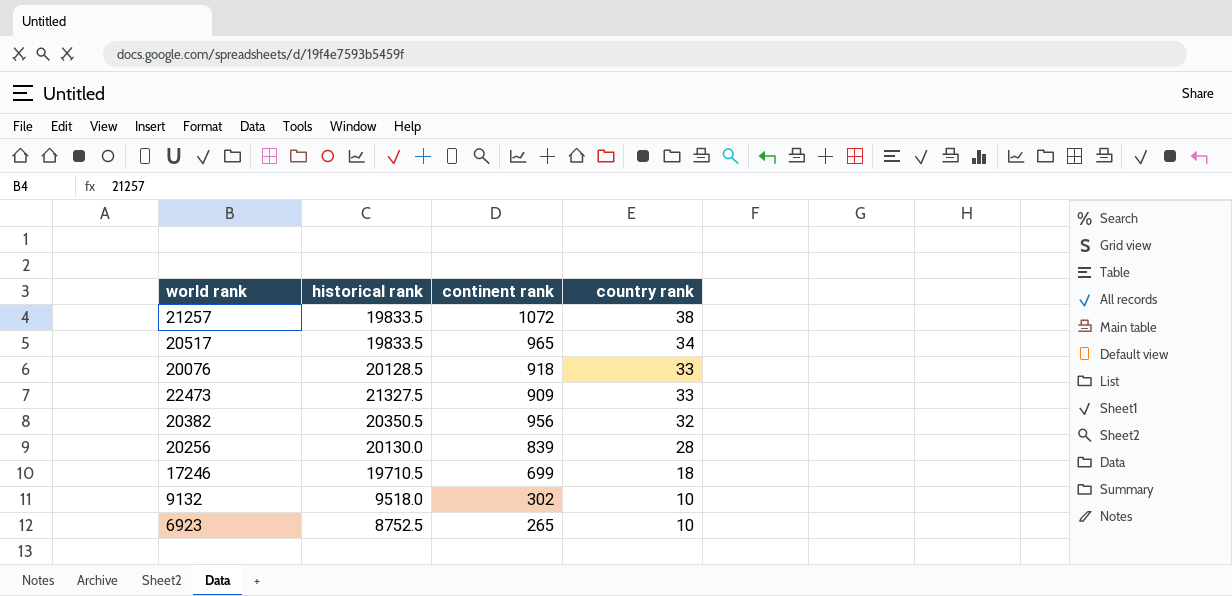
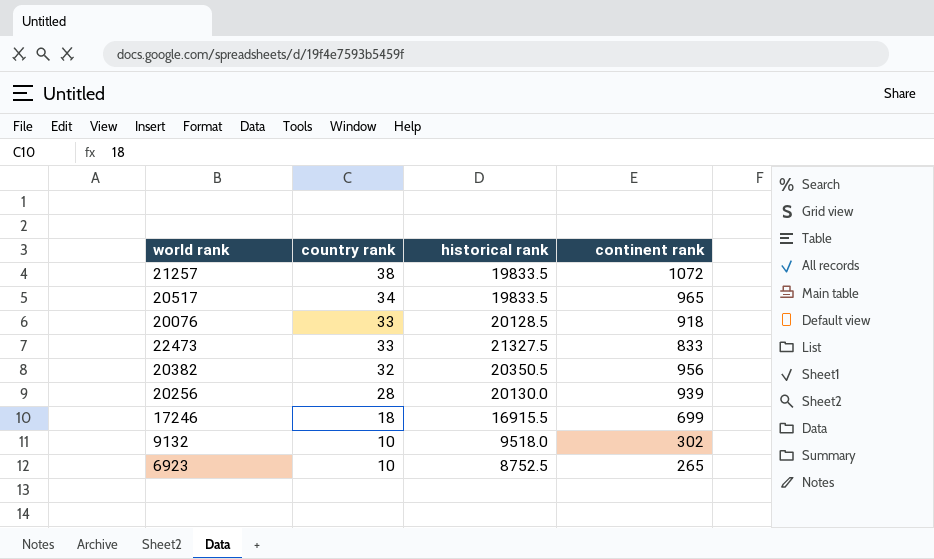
column country rank | position: 4 -> 2
22473 | continent rank: 909 -> 833
20256 | continent rank: 839 -> 939
17246 | historical rank: 19710.5 -> 16915.5

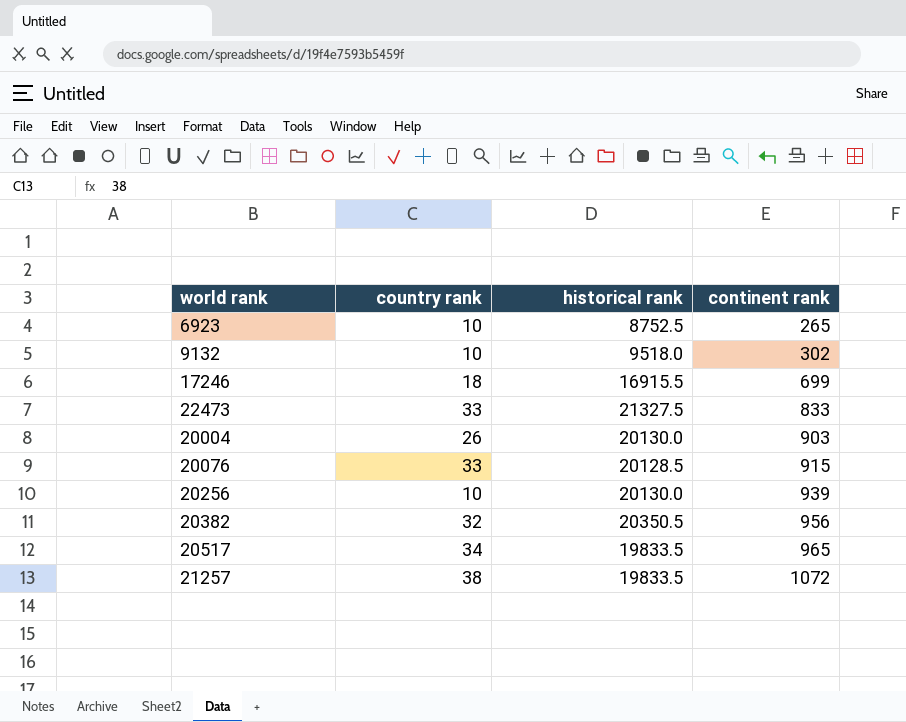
row order: country rank descending -> continent rank ascending
row 20004: none -> 26 | 20130.0 | 903
20076 | continent rank: 918 -> 915
20256 | country rank: 28 -> 10

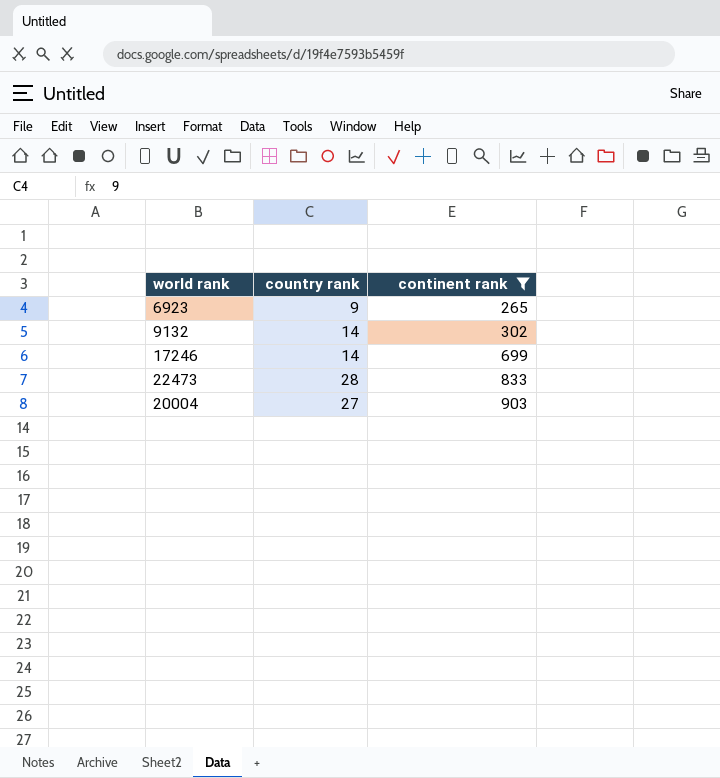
filter: none -> continent rank <= 903
column historical rank | position: 3 -> none
6923 | country rank: 10 -> 9
9132 | country rank: 10 -> 14
17246 | country rank: 18 -> 14
22473 | country rank: 33 -> 28
20004 | country rank: 26 -> 27

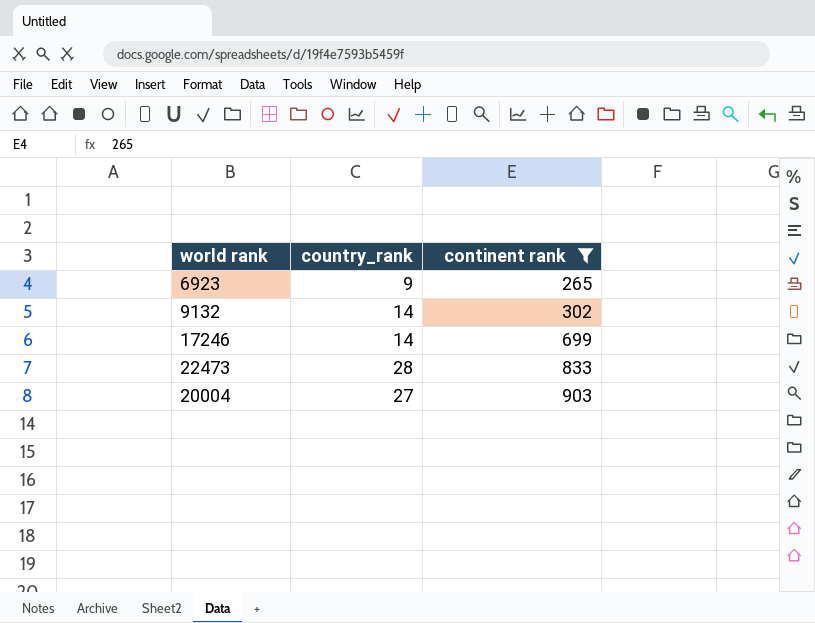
column name: country rank -> country_rank

